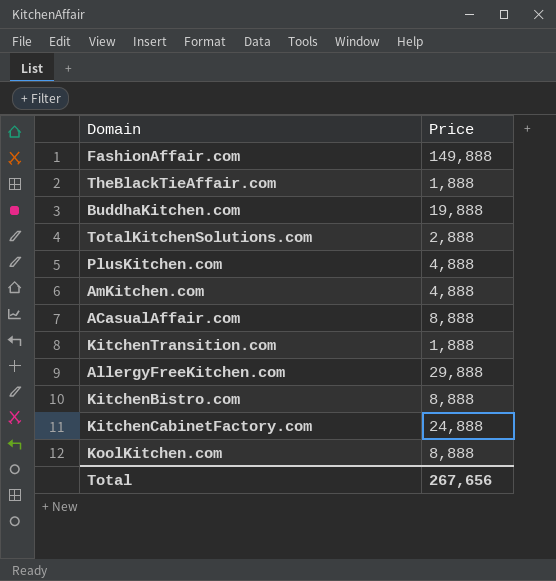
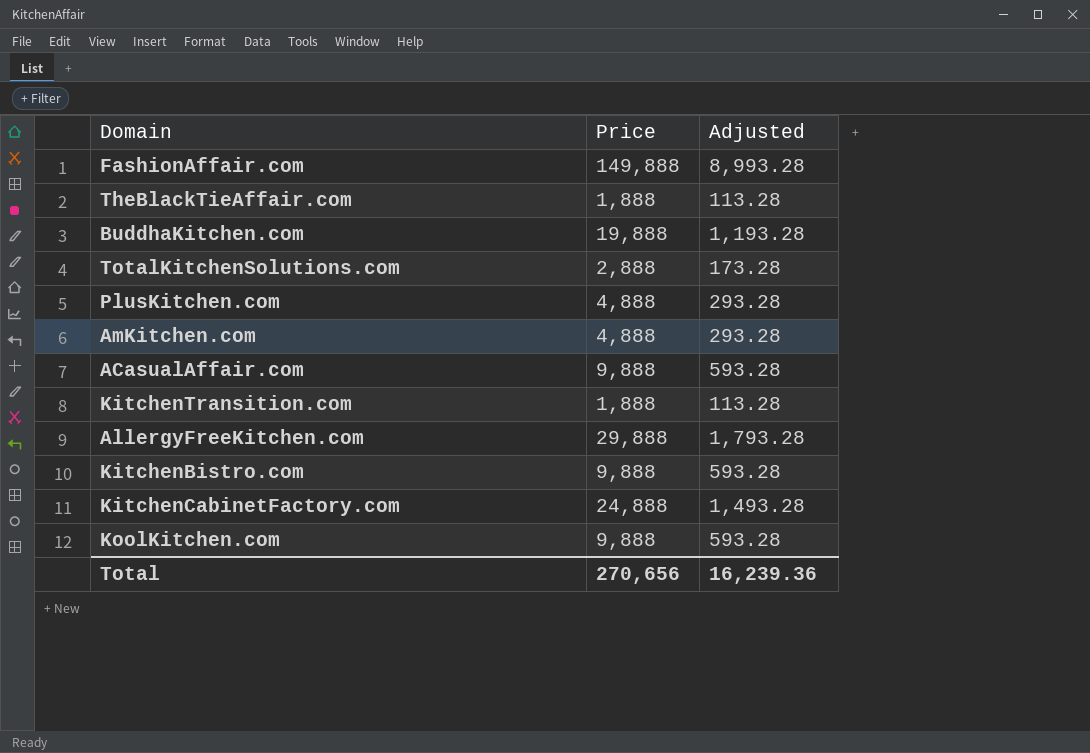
column Adjusted | formula: none -> [Price] * 0.06
ACasualAffair.com | Price: 8,888 -> 9,888
KitchenBistro.com | Price: 8,888 -> 9,888
KoolKitchen.com | Price: 8,888 -> 9,888
Total | Price: 267,656 -> 270,656

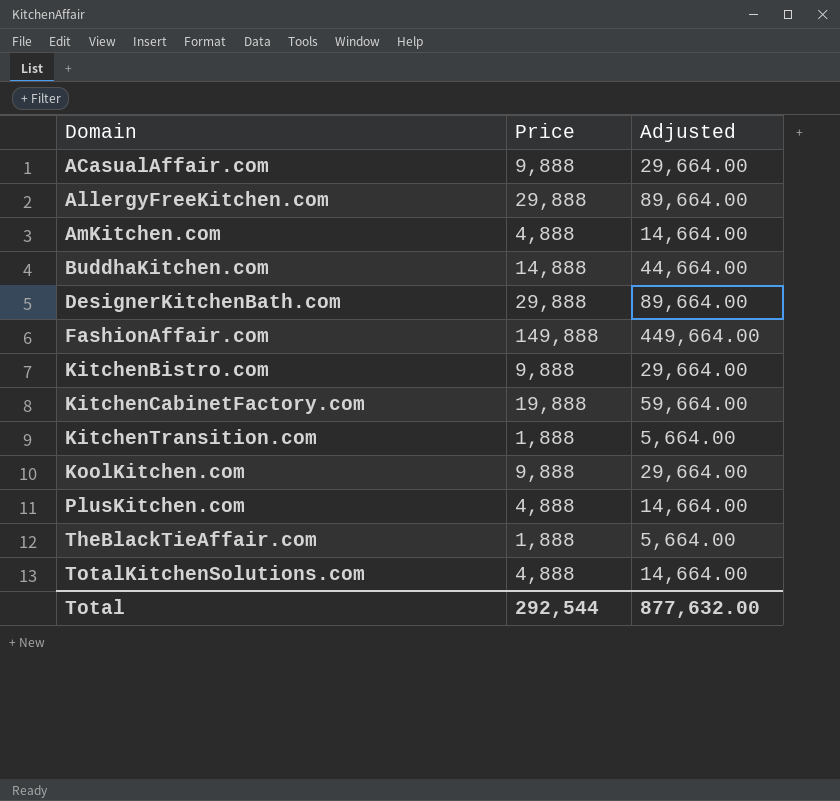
row order: none -> Domain ascending
column Adjusted | formula: [Price] * 0.06 -> [Price] * 3
BuddhaKitchen.com | Price: 19,888 -> 14,888
row DesignerKitchenBath.com: none -> 29,888 | 89,664.00
KitchenCabinetFactory.com | Price: 24,888 -> 19,888
TotalKitchenSolutions.com | Price: 2,888 -> 4,888
Total | Price: 270,656 -> 292,544
Total | Adjusted: 16,239.36 -> 877,632.00

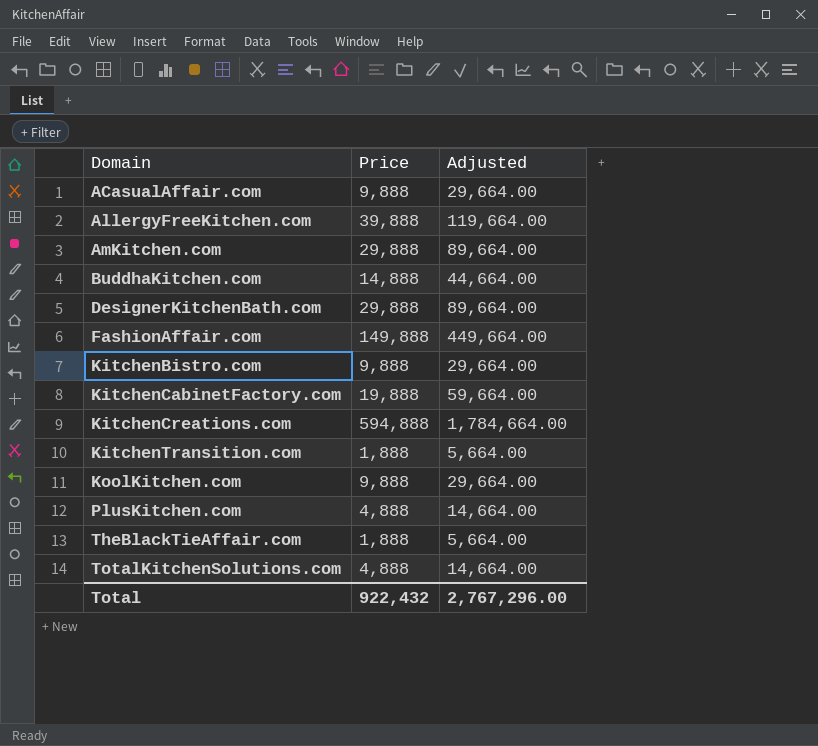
AllergyFreeKitchen.com | Price: 29,888 -> 39,888
AllergyFreeKitchen.com | Adjusted: 89,664.00 -> 119,664.00
AmKitchen.com | Price: 4,888 -> 29,888
AmKitchen.com | Adjusted: 14,664.00 -> 89,664.00
row KitchenCreations.com: none -> 594,888 | 1,784,664.00
Total | Price: 292,544 -> 922,432
Total | Adjusted: 877,632.00 -> 2,767,296.00

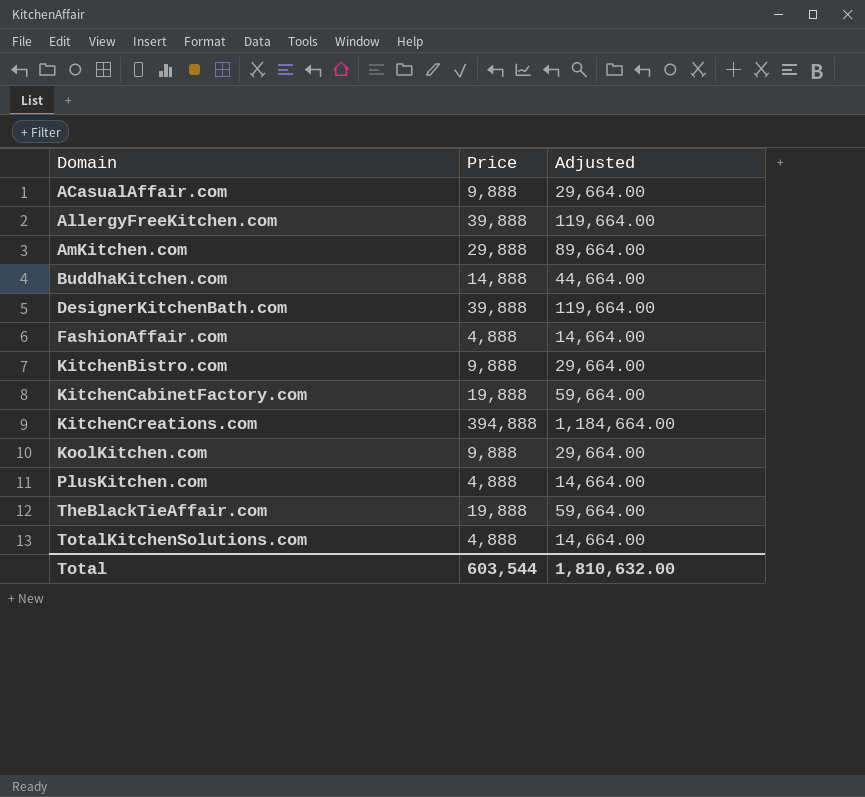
row KitchenTransition.com: 1,888 | 5,664.00 -> none
DesignerKitchenBath.com | Price: 29,888 -> 39,888
DesignerKitchenBath.com | Adjusted: 89,664.00 -> 119,664.00
FashionAffair.com | Price: 149,888 -> 4,888
FashionAffair.com | Adjusted: 449,664.00 -> 14,664.00
KitchenCreations.com | Price: 594,888 -> 394,888
KitchenCreations.com | Adjusted: 1,784,664.00 -> 1,184,664.00
TheBlackTieAffair.com | Price: 1,888 -> 19,888
TheBlackTieAffair.com | Adjusted: 5,664.00 -> 59,664.00
Total | Price: 922,432 -> 603,544
Total | Adjusted: 2,767,296.00 -> 1,810,632.00

